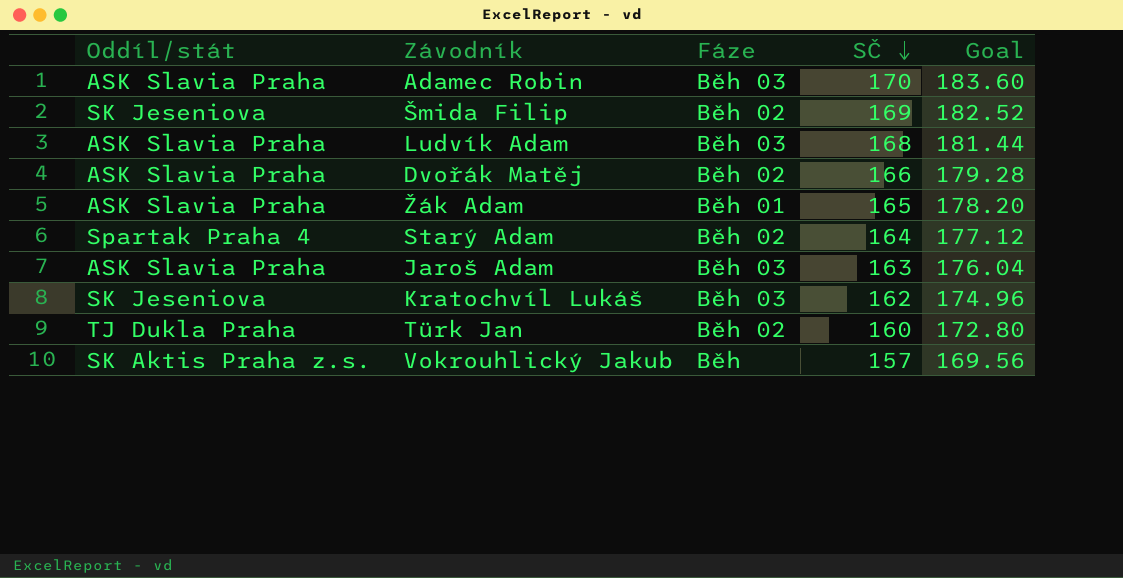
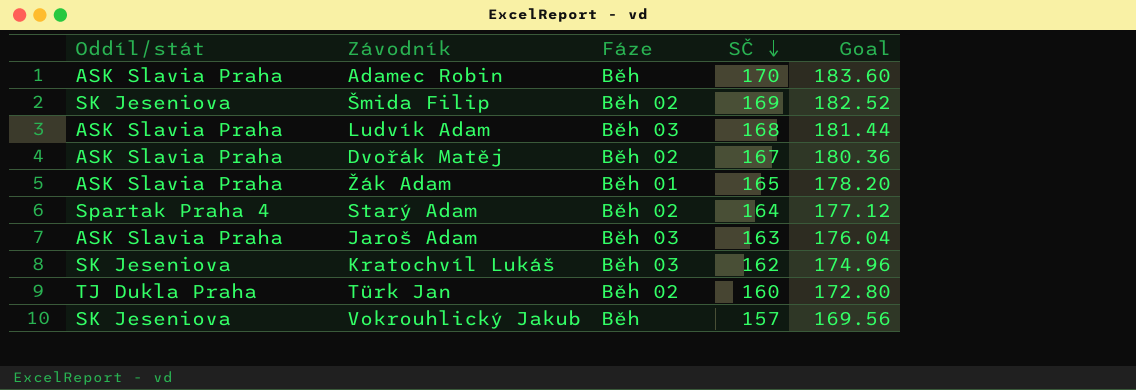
Adamec Robin | Fáze: Běh 03 -> Běh
Dvořák Matěj | SČ: 166 -> 167
Dvořák Matěj | Goal: 179.28 -> 180.36
Vokrouhlický Jakub | Oddíl/stát: SK Aktis Praha z.s. -> SK Jeseniova

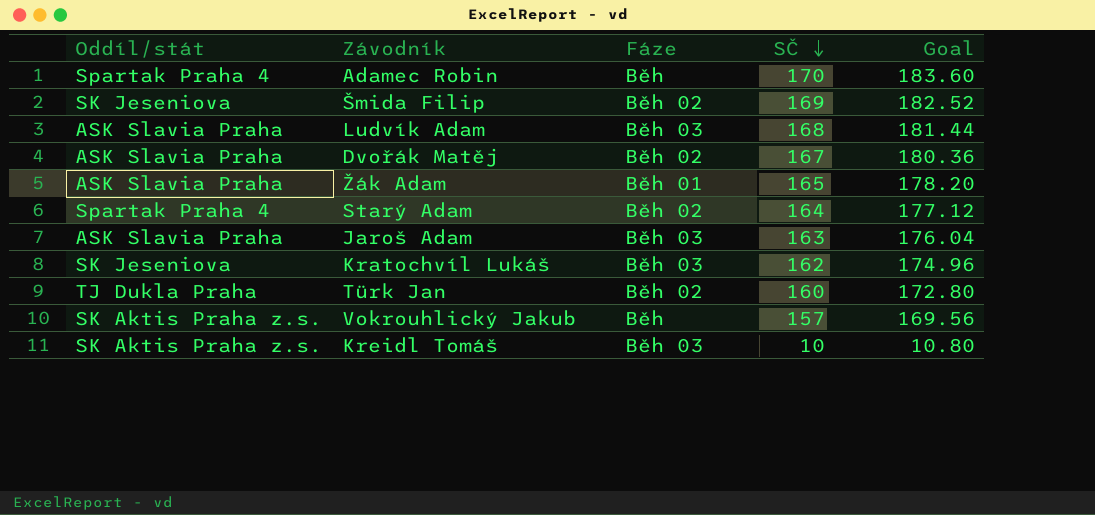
Adamec Robin | Oddíl/stát: ASK Slavia Praha -> Spartak Praha 4
Vokrouhlický Jakub | Oddíl/stát: SK Jeseniova -> SK Aktis Praha z.s.
row Kreidl Tomáš: none -> SK Aktis Praha z.s. | Běh 03 | 10 | 10.80

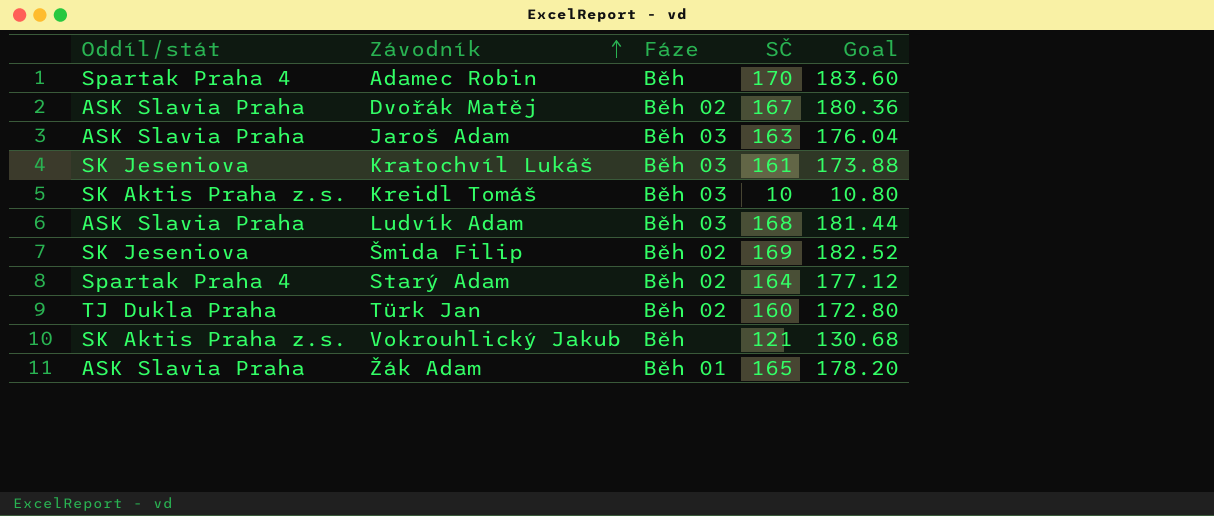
row order: SČ descending -> Závodník ascending
Kratochvíl Lukáš | SČ: 162 -> 161
Kratochvíl Lukáš | Goal: 174.96 -> 173.88
Vokrouhlický Jakub | SČ: 157 -> 121
Vokrouhlický Jakub | Goal: 169.56 -> 130.68

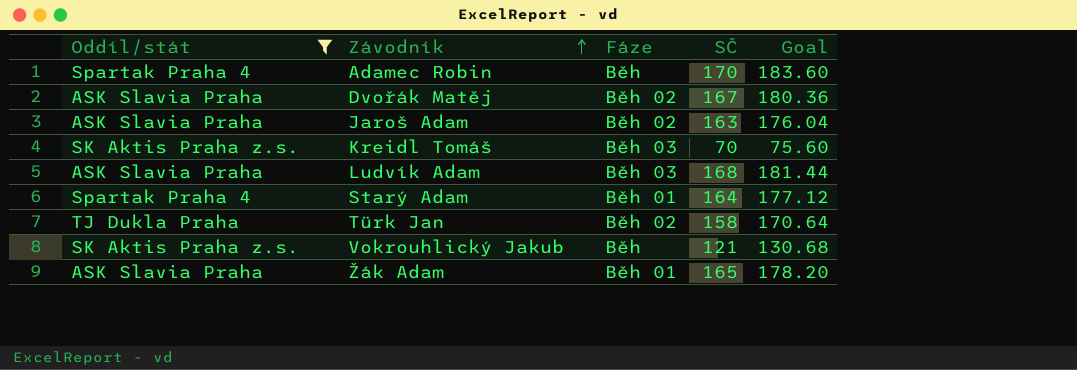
filter: none -> Oddíl/stát != SK Jeseniova
Jaroš Adam | Fáze: Běh 03 -> Běh 02
Kreidl Tomáš | SČ: 10 -> 70
Kreidl Tomáš | Goal: 10.80 -> 75.60
Starý Adam | Fáze: Běh 02 -> Běh 01
Türk Jan | SČ: 160 -> 158
Türk Jan | Goal: 172.80 -> 170.64

